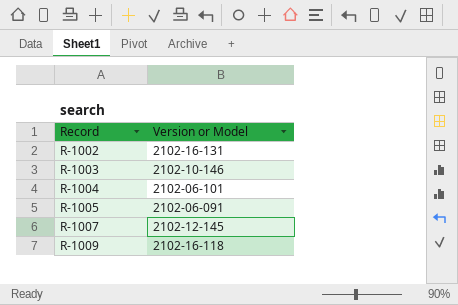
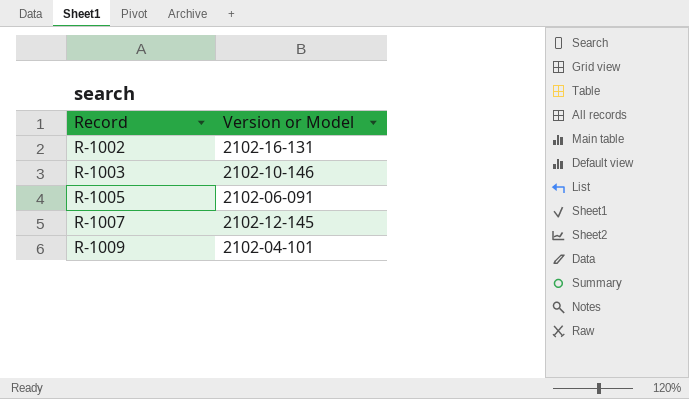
row R-1004: 2102-06-101 -> none
R-1009 | Version or Model: 2102-16-118 -> 2102-04-101

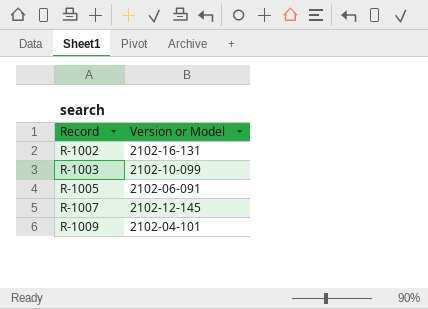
R-1003 | Version or Model: 2102-10-146 -> 2102-10-099

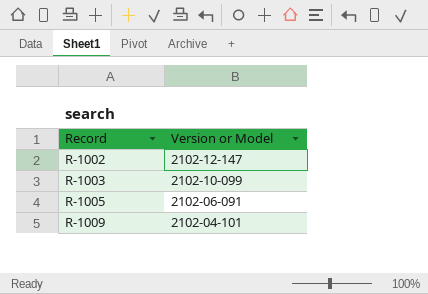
row R-1007: 2102-12-145 -> none
R-1002 | Version or Model: 2102-16-131 -> 2102-12-147

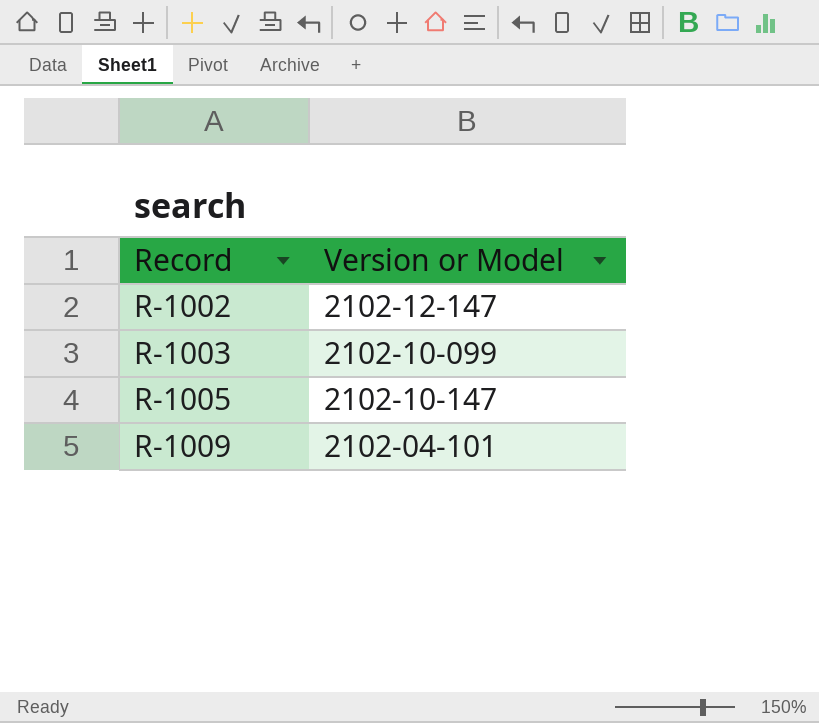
R-1005 | Version or Model: 2102-06-091 -> 2102-10-147

